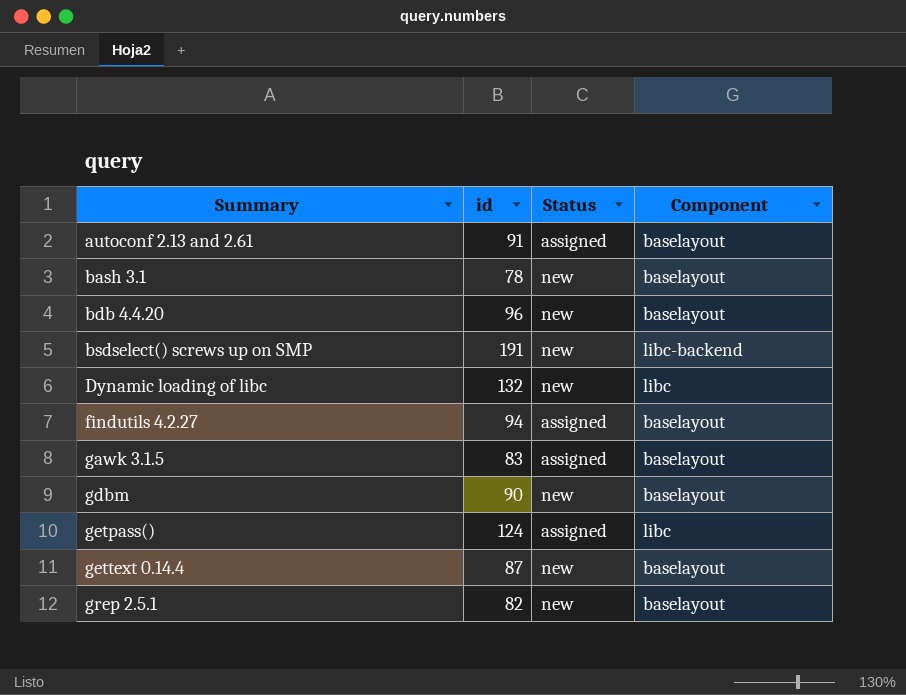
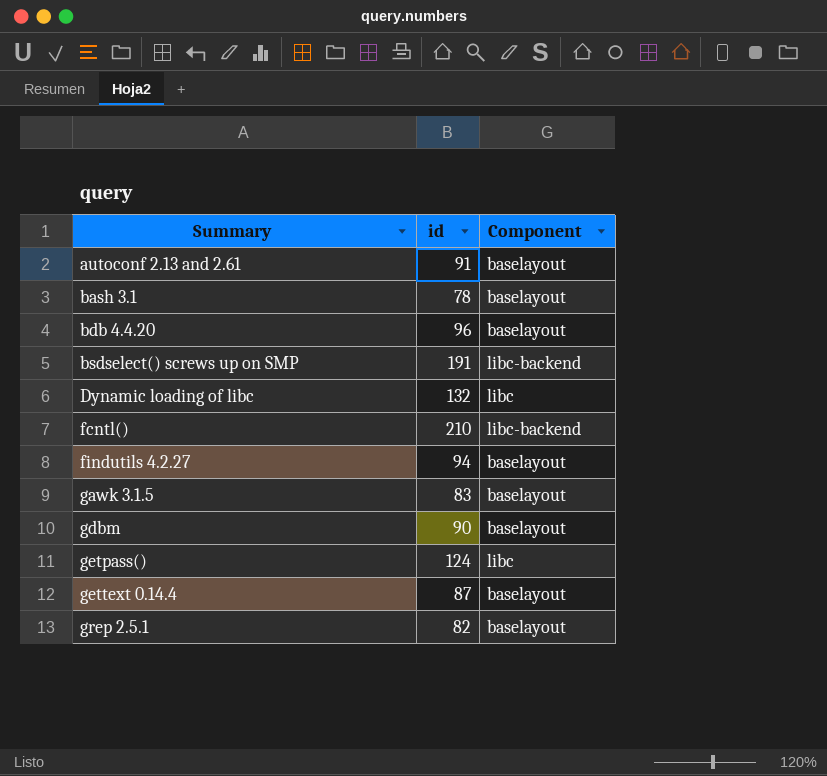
column Status | position: 3 -> none
row fcntl(): none -> 210 | libc-backend

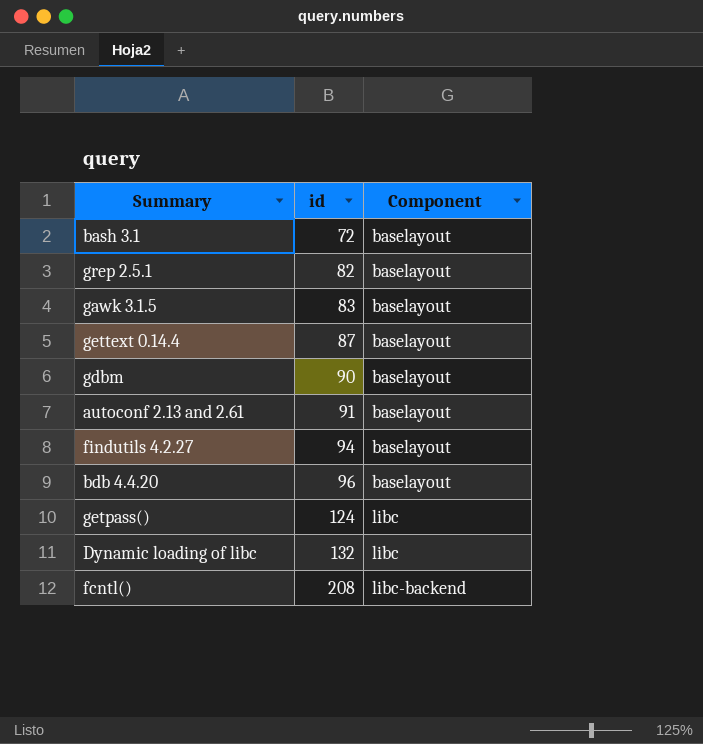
row order: Summary ascending -> id ascending
row bsdselect() screws up on SMP: 191 | libc-backend -> none
bash 3.1 | id: 78 -> 72
fcntl() | id: 210 -> 208

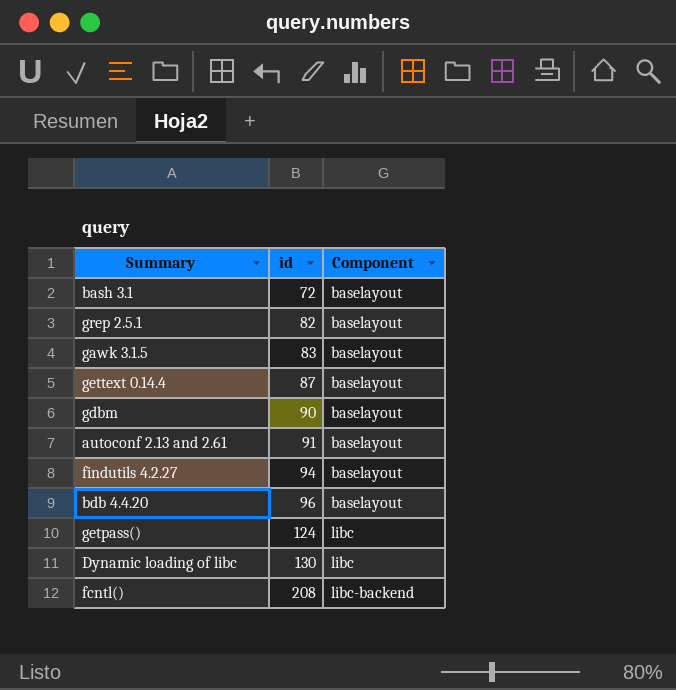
Dynamic loading of libc | id: 132 -> 130

